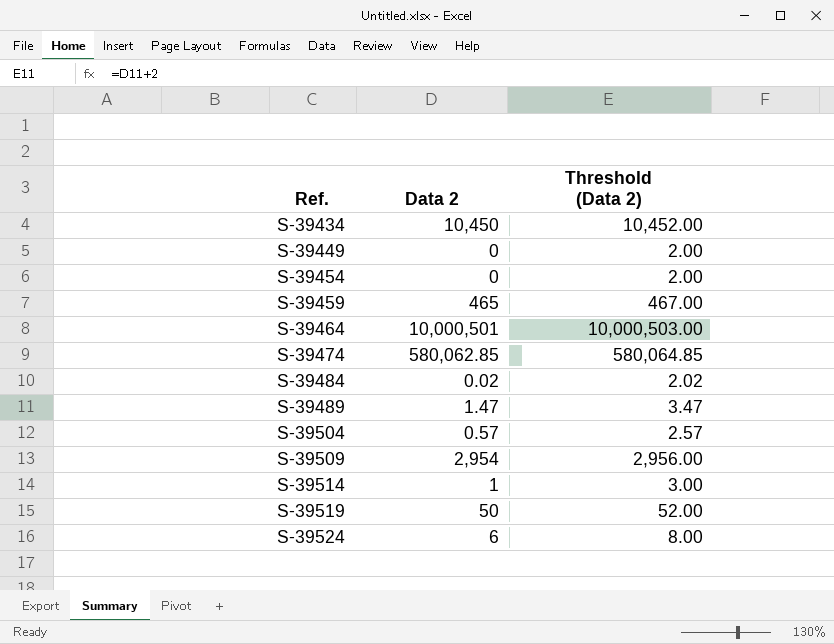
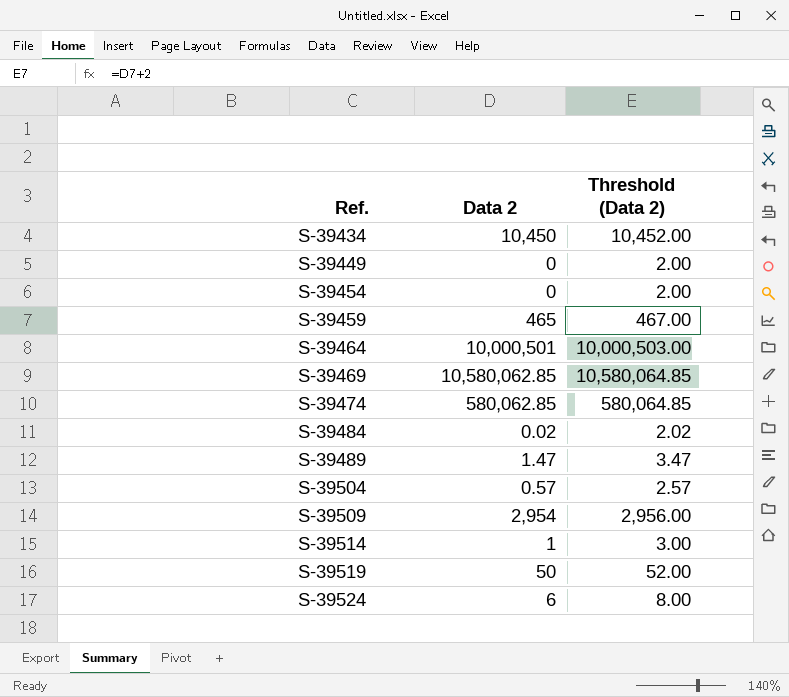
row S-39469: none -> 10,580,062.85 | 10,580,064.85

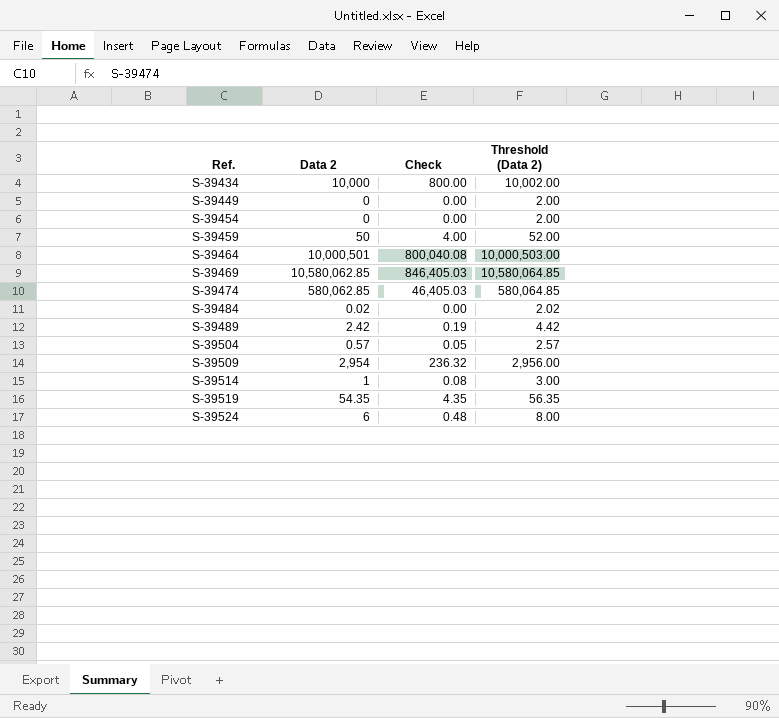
column Check | formula: none -> [Data 2] * 0.08
S-39434 | Data 2: 10,450 -> 10,000
S-39434 | Threshold (Data 2): 10,452.00 -> 10,002.00
S-39459 | Data 2: 465 -> 50
S-39459 | Threshold (Data 2): 467.00 -> 52.00
S-39489 | Data 2: 1.47 -> 2.42
S-39489 | Threshold (Data 2): 3.47 -> 4.42
S-39519 | Data 2: 50 -> 54.35
S-39519 | Threshold (Data 2): 52.00 -> 56.35

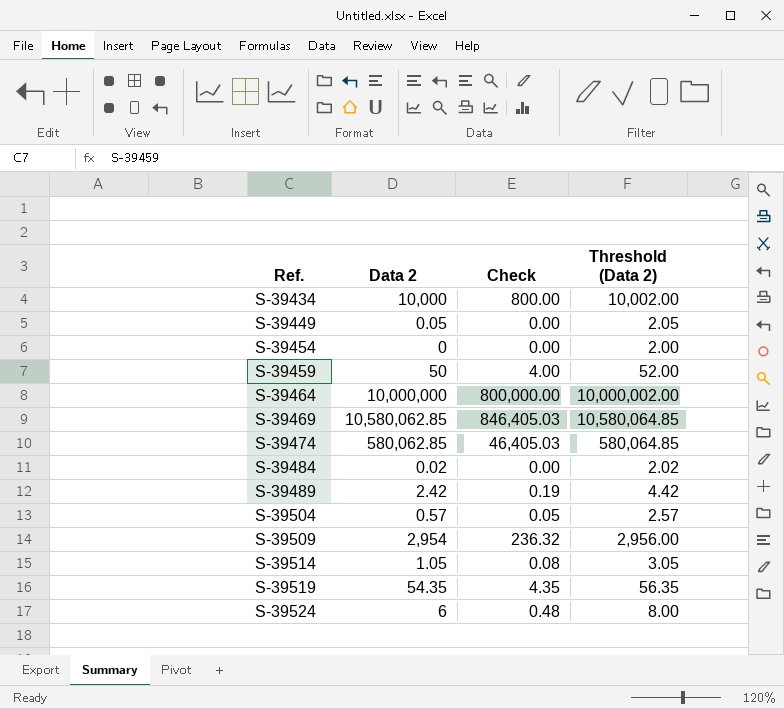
S-39449 | Data 2: 0 -> 0.05
S-39449 | Threshold (Data 2): 2.00 -> 2.05
S-39464 | Data 2: 10,000,501 -> 10,000,000
S-39464 | Check: 800,040.08 -> 800,000.00
S-39464 | Threshold (Data 2): 10,000,503.00 -> 10,000,002.00
S-39514 | Data 2: 1 -> 1.05
S-39514 | Threshold (Data 2): 3.00 -> 3.05

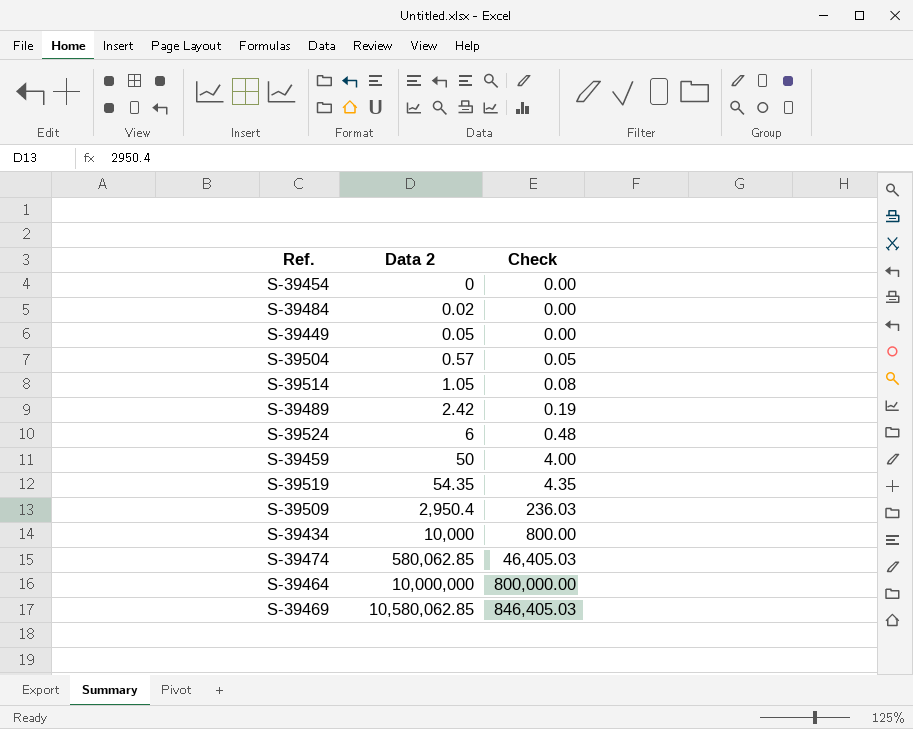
row order: Ref. ascending -> Data 2 ascending
column Threshold (Data 2) | formula: [Data 2] + 2 -> none
S-39509 | Data 2: 2,954 -> 2,950.4
S-39509 | Check: 236.32 -> 236.03

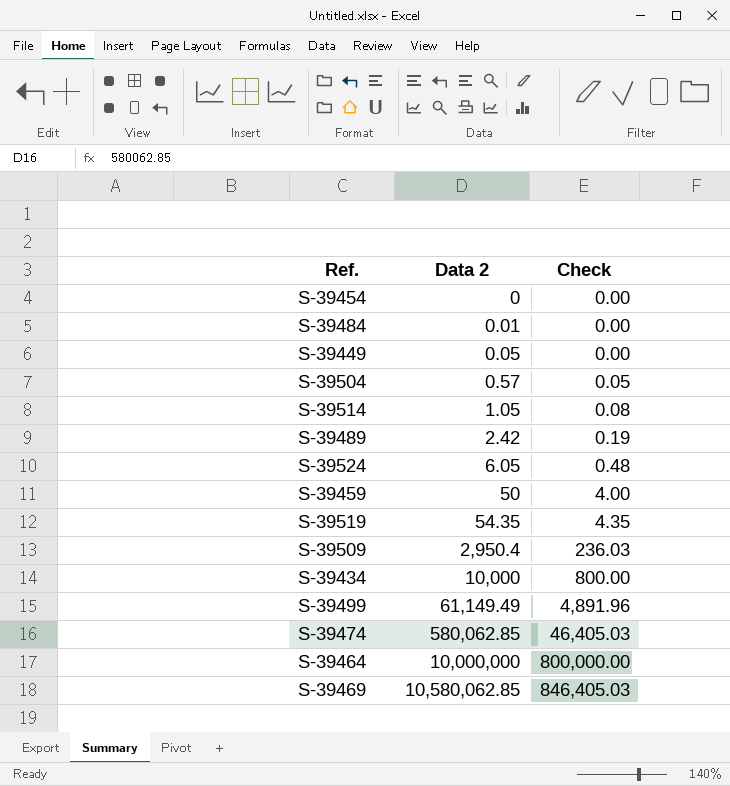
S-39484 | Data 2: 0.02 -> 0.01
S-39524 | Data 2: 6 -> 6.05
row S-39499: none -> 61,149.49 | 4,891.96

